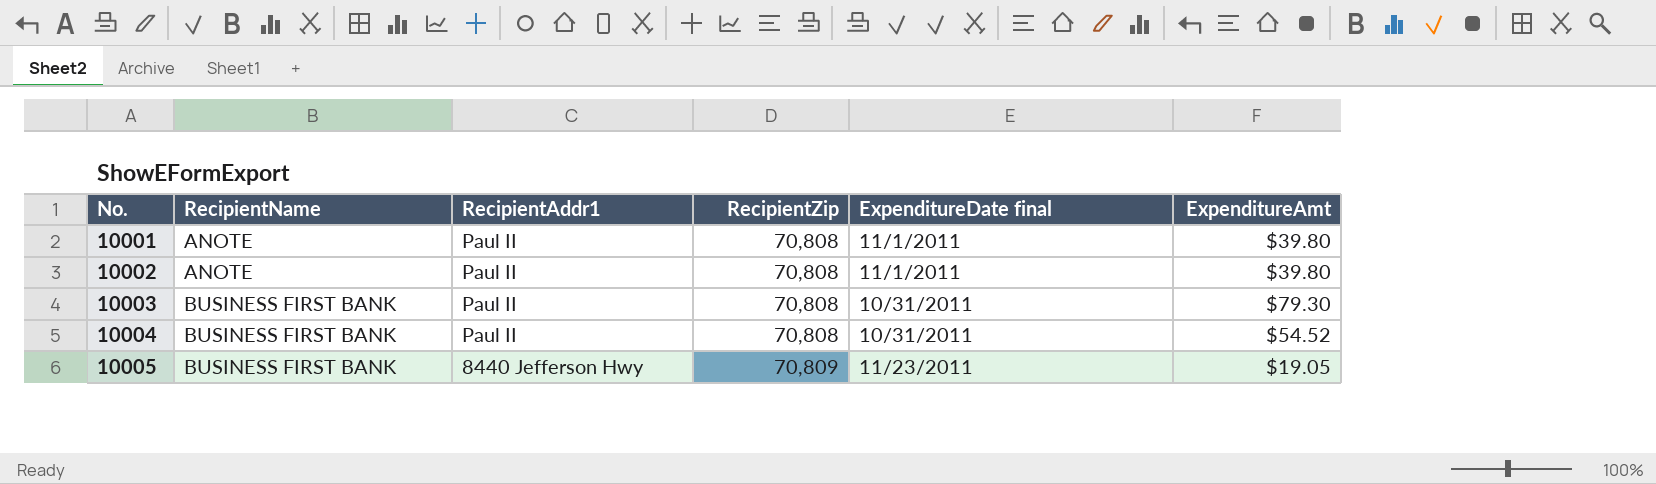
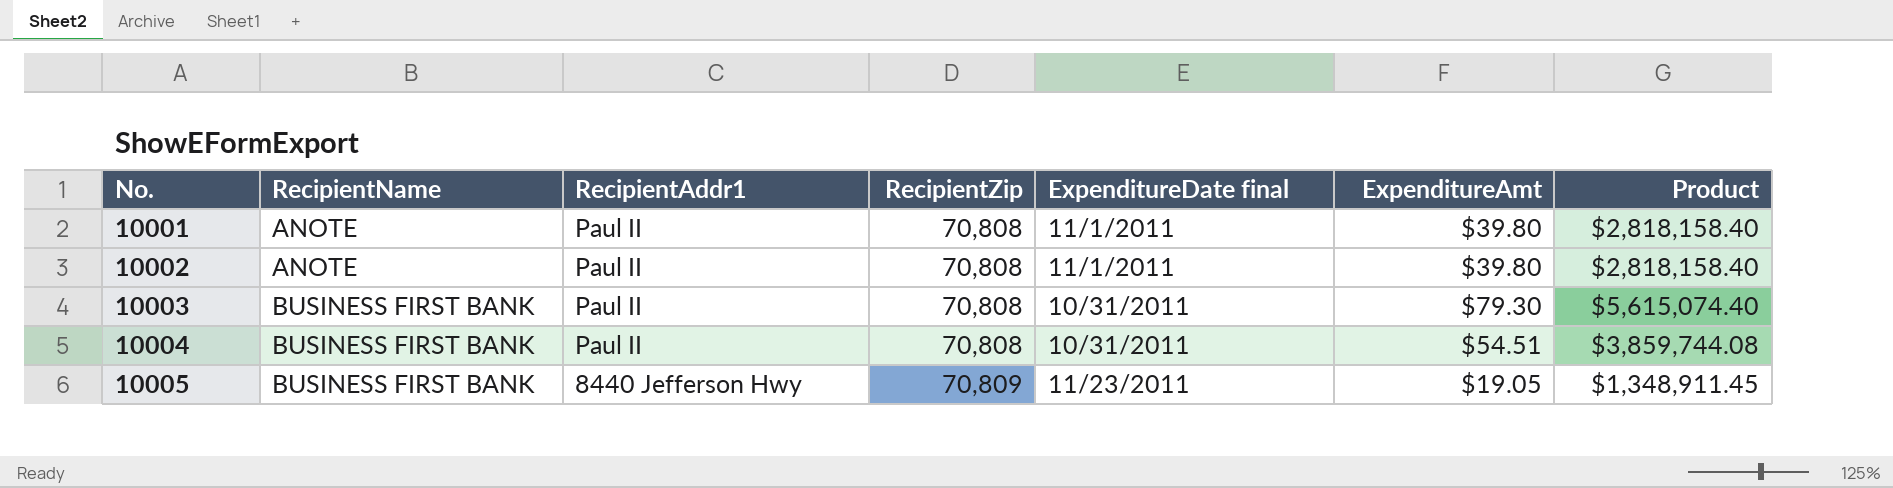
column Product | formula: none -> [RecipientZip] * [ExpenditureAmt]
10004 | ExpenditureAmt: $54.52 -> $54.51

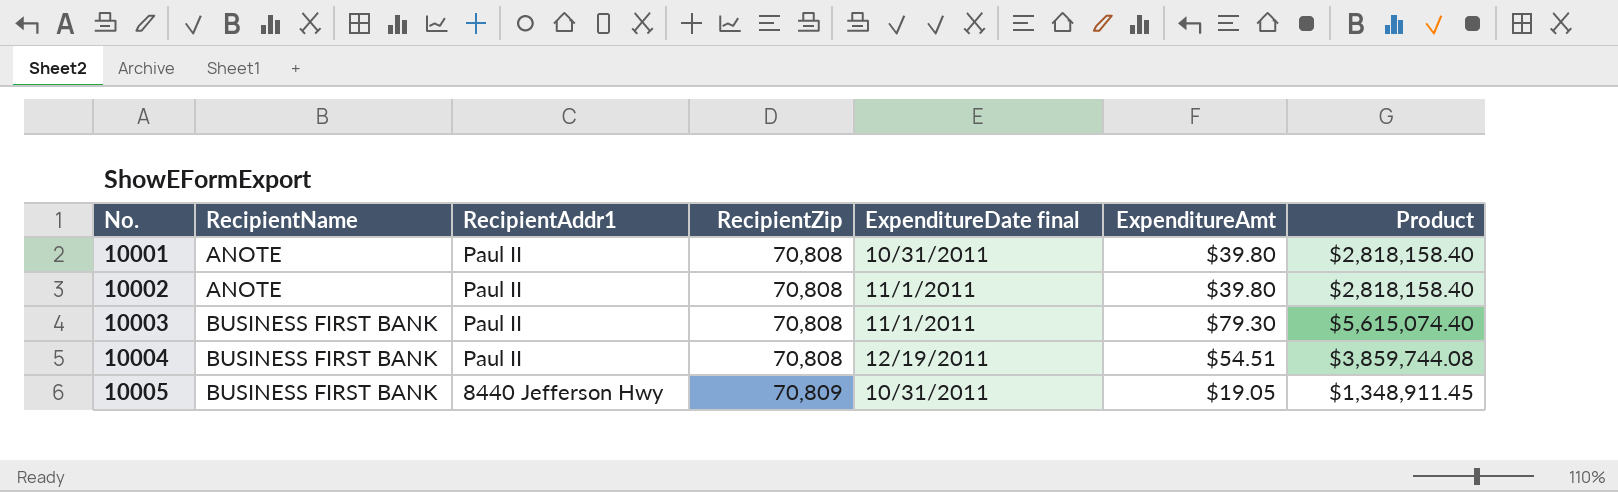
10001 | ExpenditureDate final: 11/1/2011 -> 10/31/2011
10003 | ExpenditureDate final: 10/31/2011 -> 11/1/2011
10004 | ExpenditureDate final: 10/31/2011 -> 12/19/2011
10005 | ExpenditureDate final: 11/23/2011 -> 10/31/2011

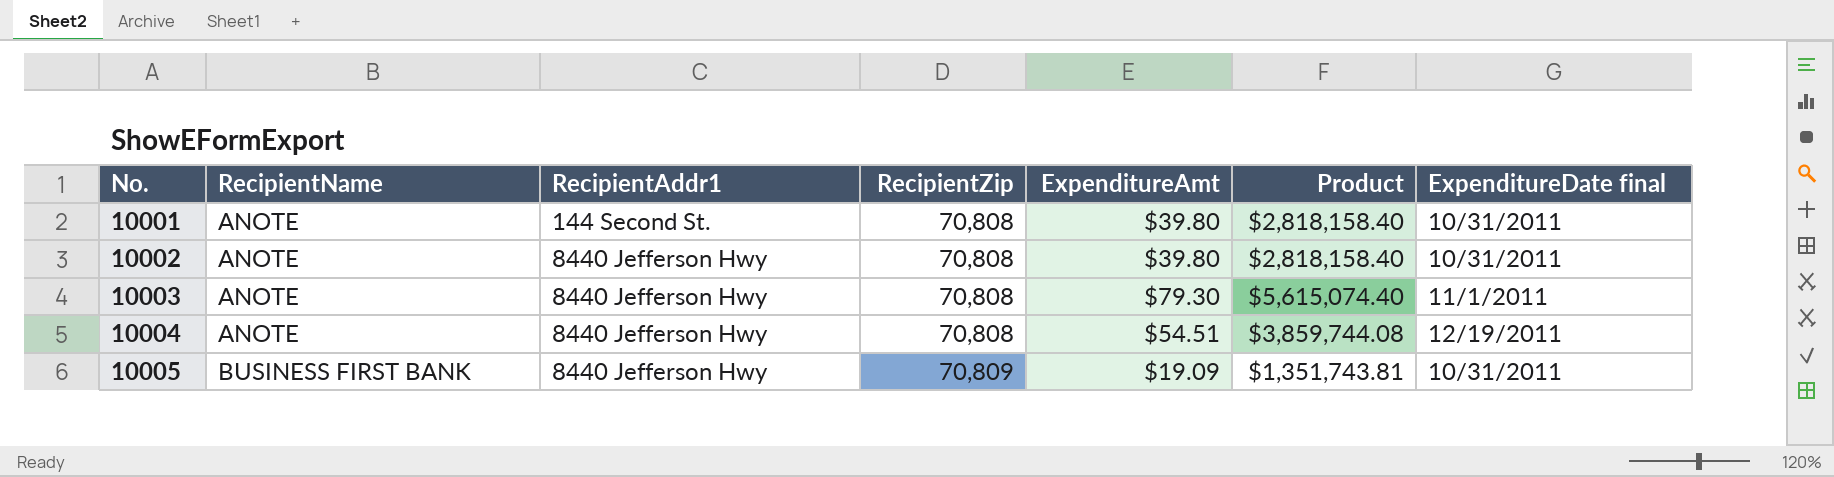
column ExpenditureDate final | position: 5 -> 7
10001 | RecipientAddr1: Paul II -> 144 Second St.
10002 | RecipientAddr1: Paul II -> 8440 Jefferson Hwy
10002 | ExpenditureDate final: 11/1/2011 -> 10/31/2011
10003 | RecipientName: BUSINESS FIRST BANK -> ANOTE
10003 | RecipientAddr1: Paul II -> 8440 Jefferson Hwy
10004 | RecipientName: BUSINESS FIRST BANK -> ANOTE
10004 | RecipientAddr1: Paul II -> 8440 Jefferson Hwy
10005 | ExpenditureAmt: $19.05 -> $19.09
10005 | Product: $1,348,911.45 -> $1,351,743.81

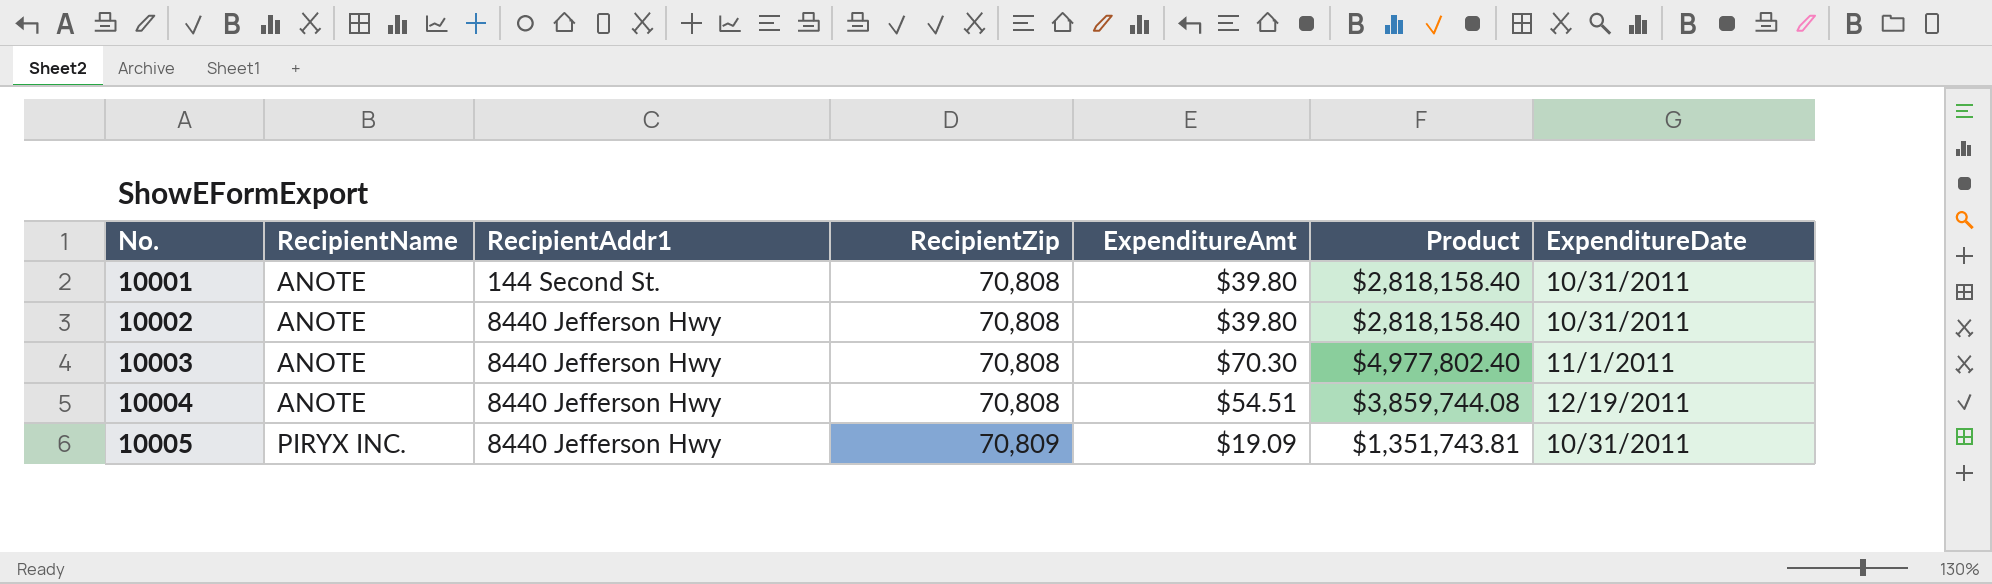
column name: ExpenditureDate final -> ExpenditureDate
10003 | ExpenditureAmt: $79.30 -> $70.30
10003 | Product: $5,615,074.40 -> $4,977,802.40
10005 | RecipientName: BUSINESS FIRST BANK -> PIRYX INC.

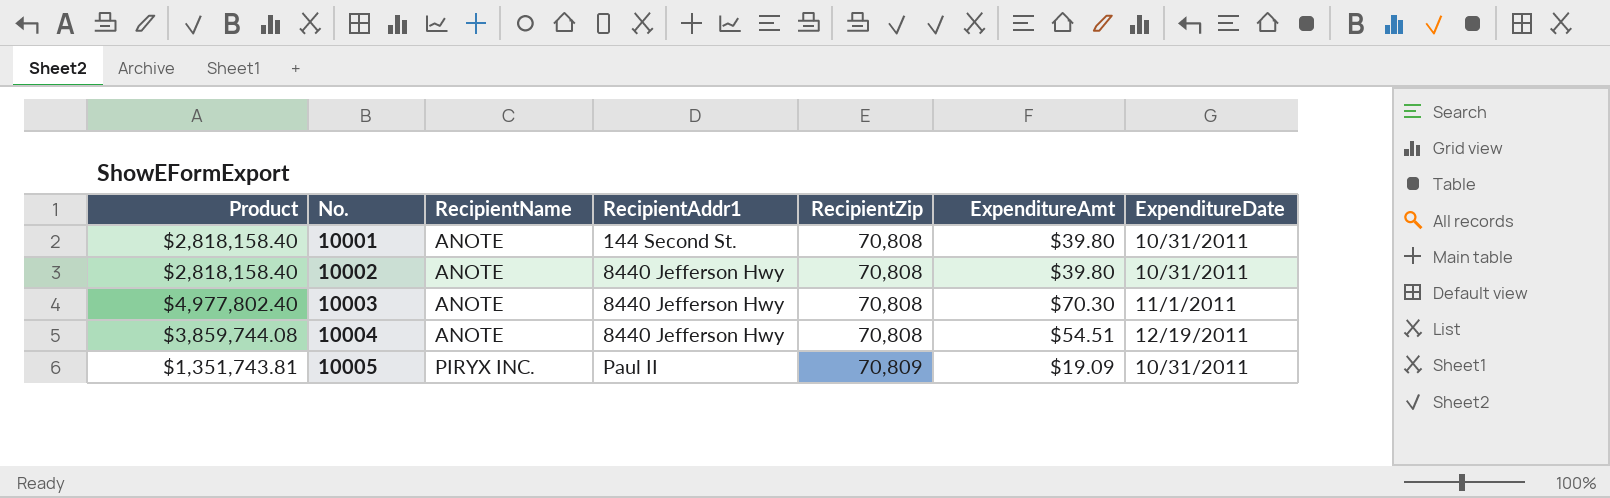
column Product | position: 6 -> 1
10005 | RecipientAddr1: 8440 Jefferson Hwy -> Paul II

